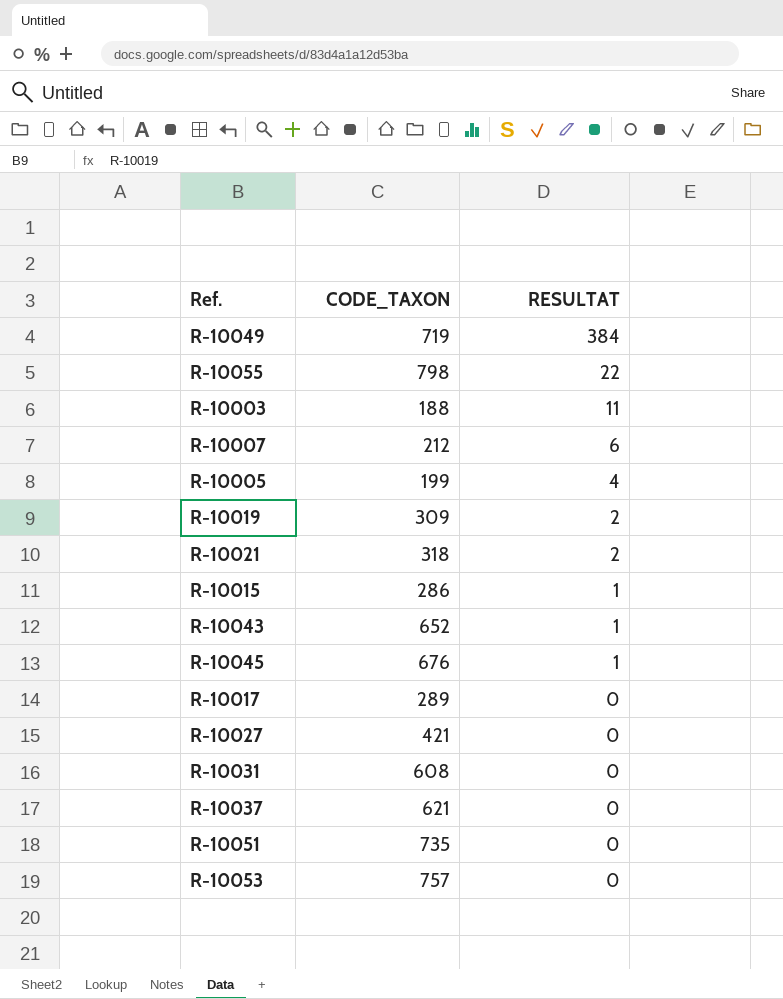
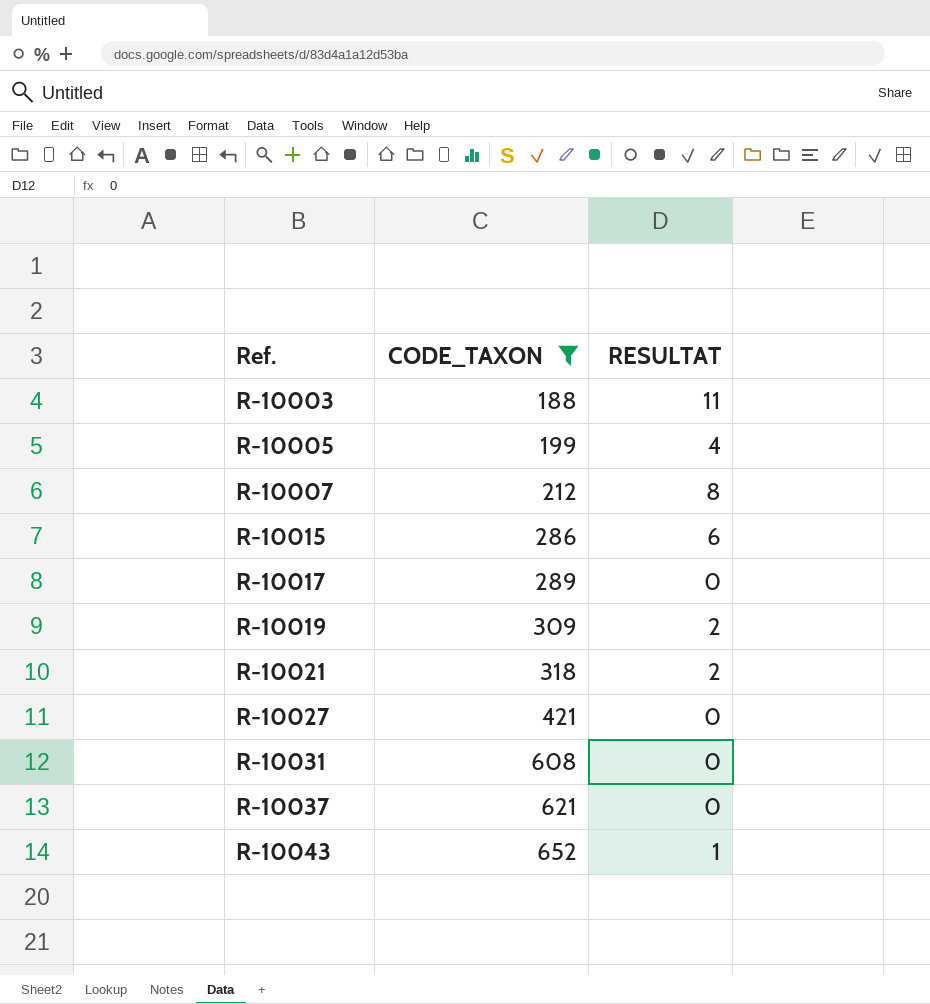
filter: none -> CODE_TAXON <= 652
row order: RESULTAT descending -> Ref. ascending
R-10007 | RESULTAT: 6 -> 8
R-10015 | RESULTAT: 1 -> 6

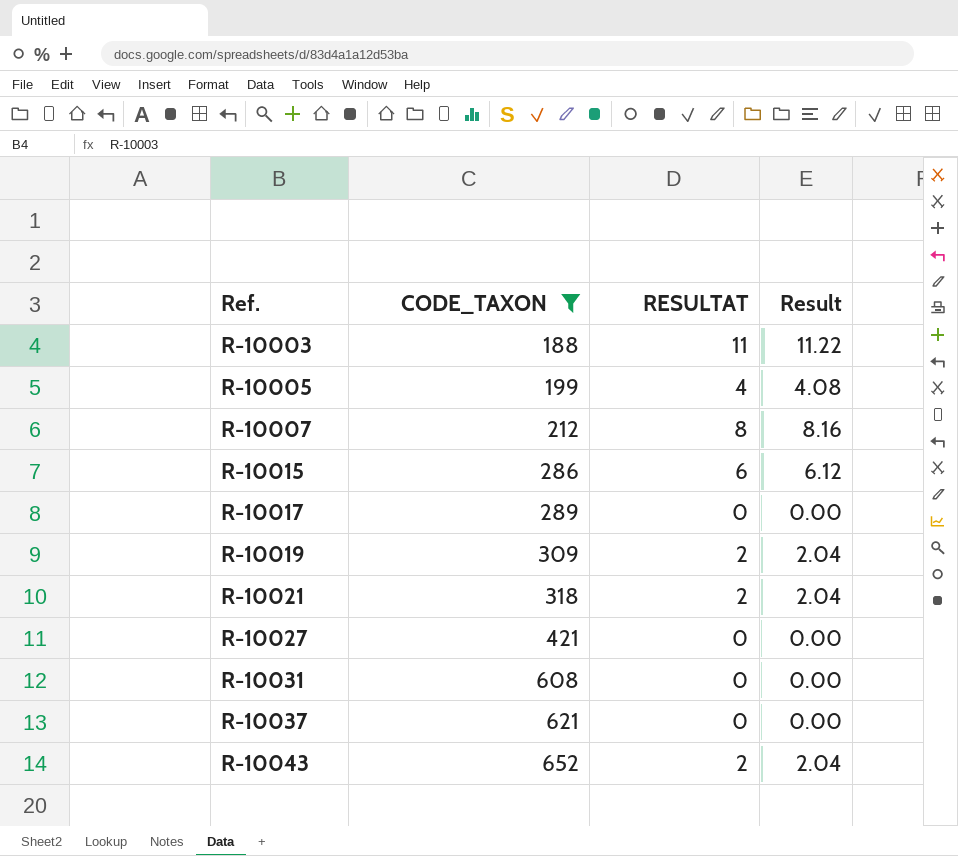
column Result | formula: none -> [RESULTAT] * 1.02
R-10043 | RESULTAT: 1 -> 2

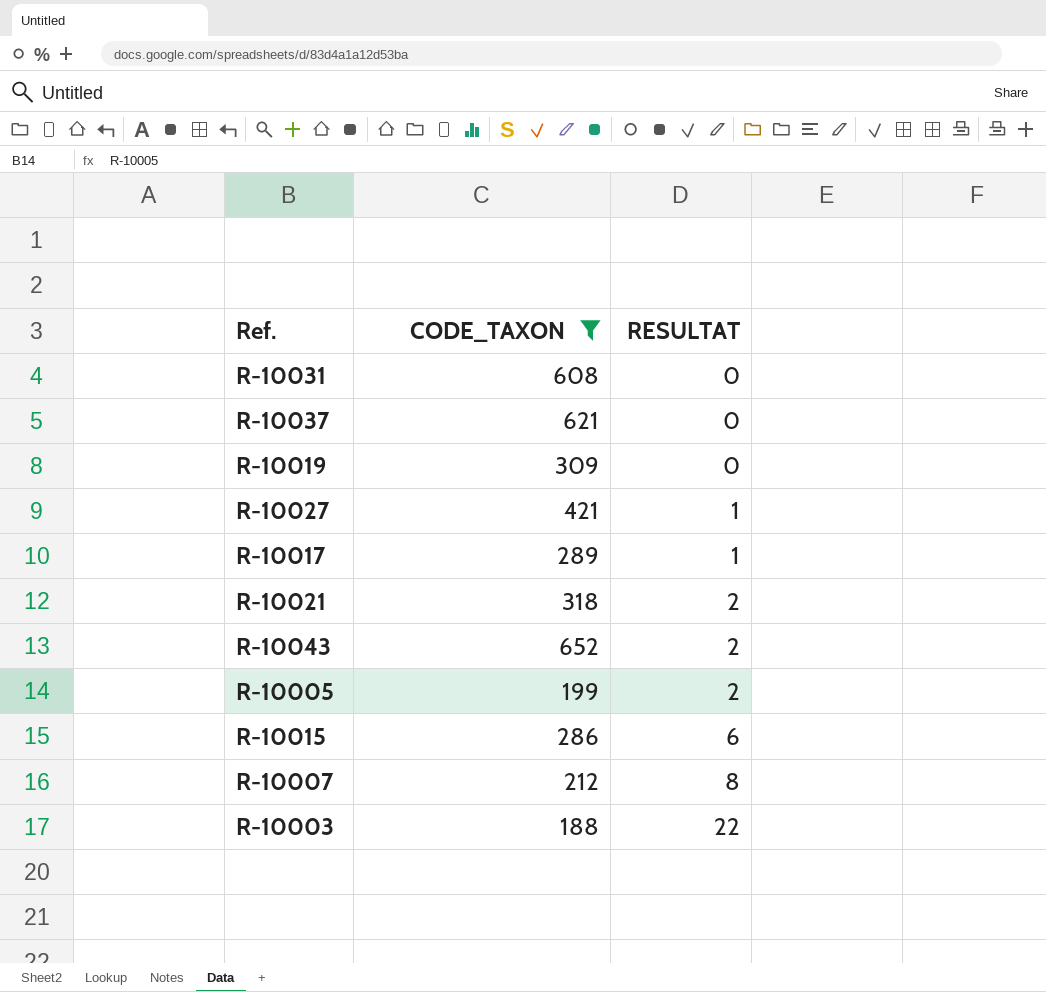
row order: Ref. ascending -> RESULTAT ascending
column Result | formula: [RESULTAT] * 1.02 -> none
R-10019 | RESULTAT: 2 -> 0
R-10027 | RESULTAT: 0 -> 1
R-10017 | RESULTAT: 0 -> 1
R-10005 | RESULTAT: 4 -> 2
R-10003 | RESULTAT: 11 -> 22

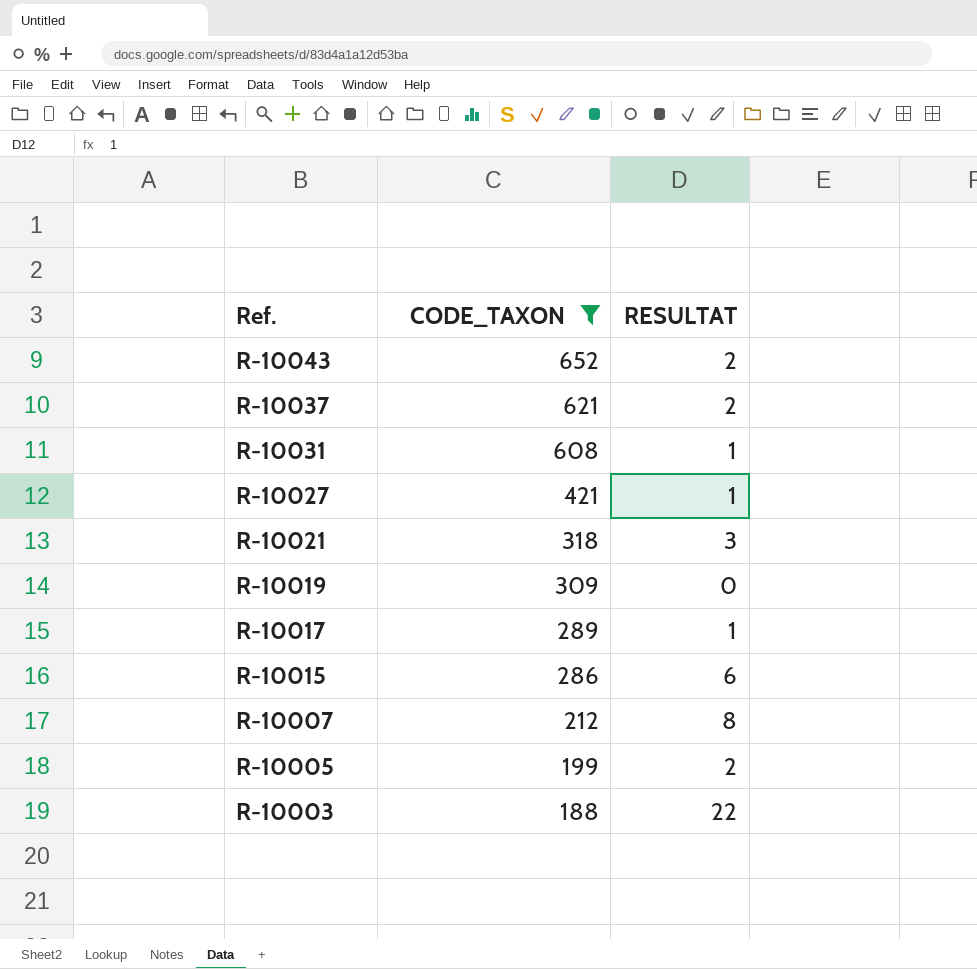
row order: RESULTAT ascending -> Ref. descending
R-10037 | RESULTAT: 0 -> 2
R-10031 | RESULTAT: 0 -> 1
R-10021 | RESULTAT: 2 -> 3

